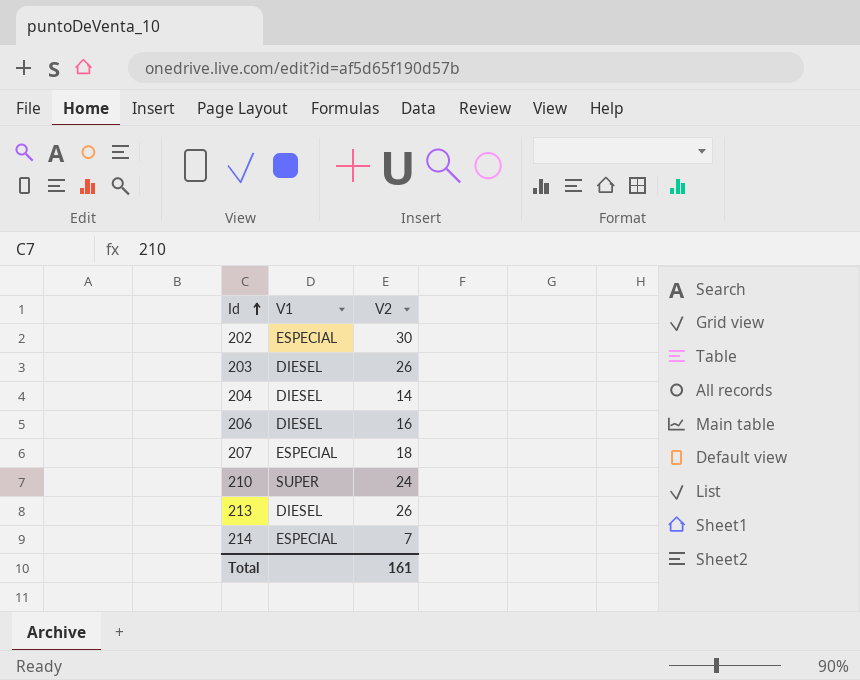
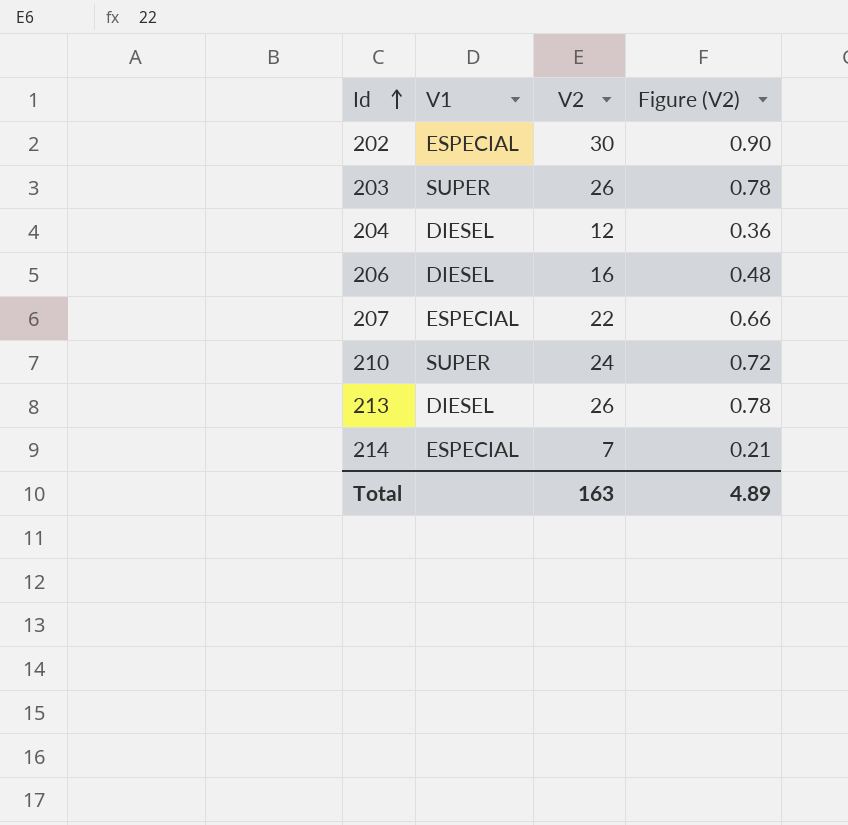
column Figure (V2) | formula: none -> [V2] * 0.03
203 | V1: DIESEL -> SUPER
204 | V2: 14 -> 12
207 | V2: 18 -> 22
Total | V2: 161 -> 163

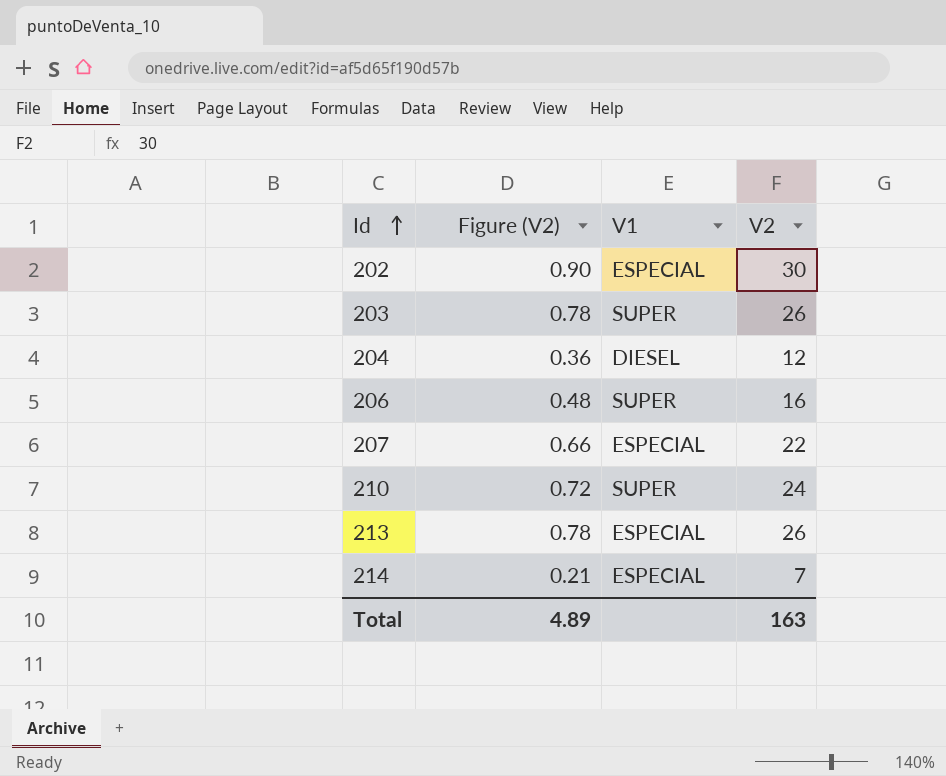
column Figure (V2) | position: 4 -> 2
206 | V1: DIESEL -> SUPER
213 | V1: DIESEL -> ESPECIAL

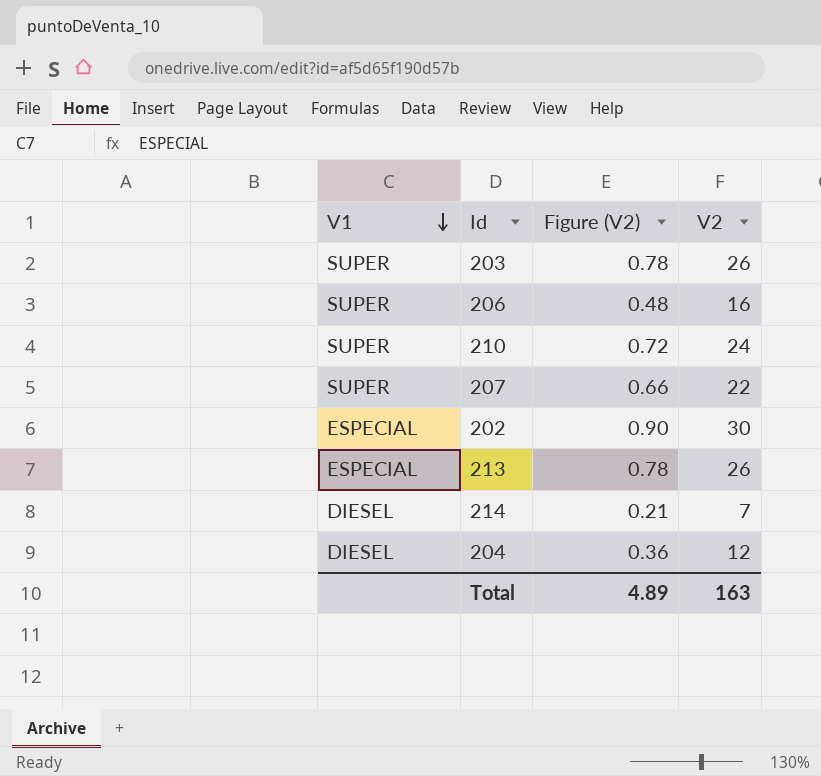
row order: Id ascending -> V1 descending
column V1 | position: 3 -> 1
207 | V1: ESPECIAL -> SUPER
214 | V1: ESPECIAL -> DIESEL

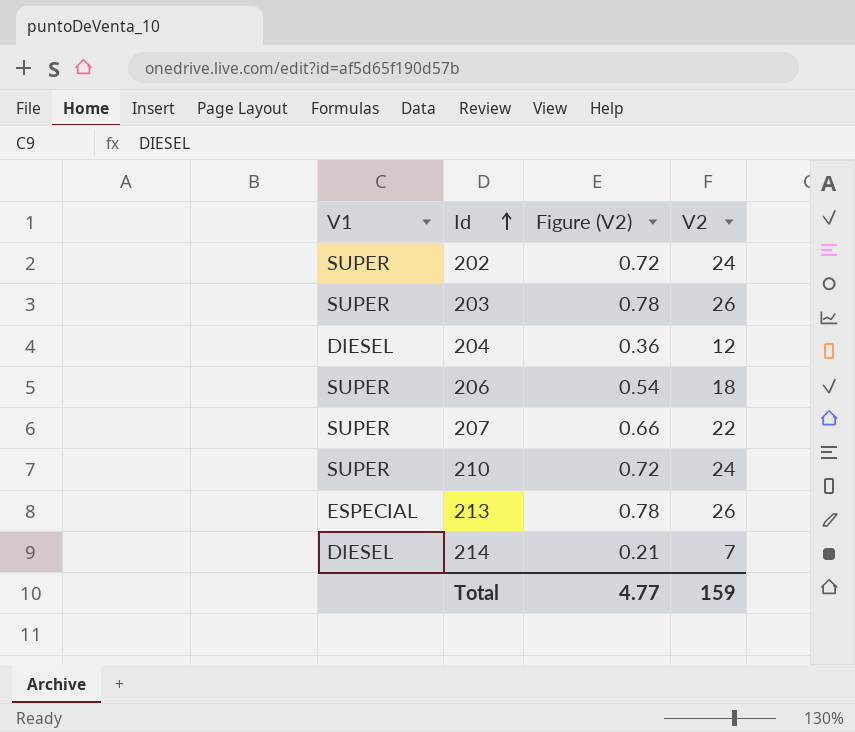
row order: V1 descending -> Id ascending
202 | V1: ESPECIAL -> SUPER
202 | Figure (V2): 0.90 -> 0.72
202 | V2: 30 -> 24
206 | Figure (V2): 0.48 -> 0.54
206 | V2: 16 -> 18
Total | Figure (V2): 4.89 -> 4.77
Total | V2: 163 -> 159

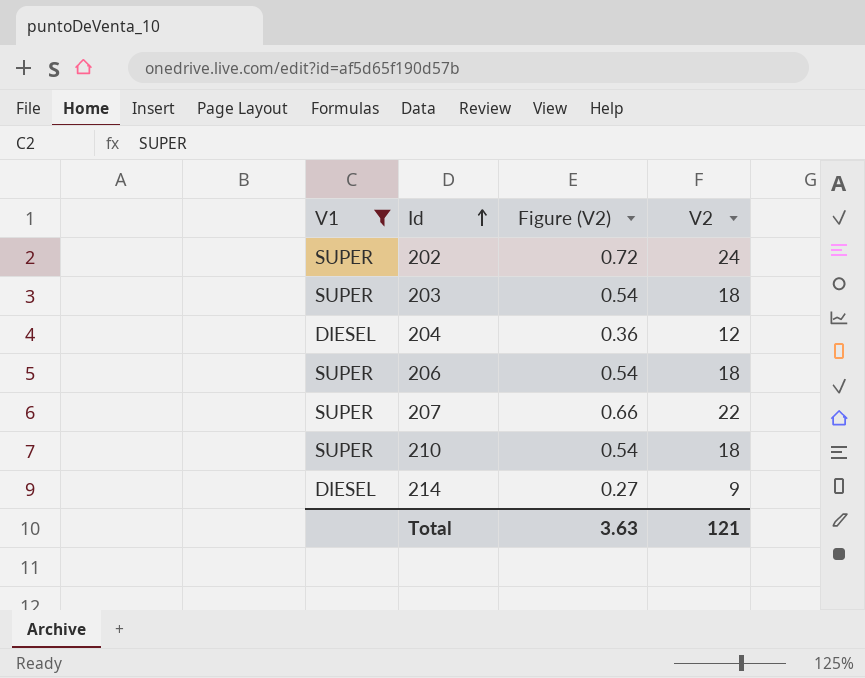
filter: none -> V1 != ESPECIAL
203 | Figure (V2): 0.78 -> 0.54
203 | V2: 26 -> 18
210 | Figure (V2): 0.72 -> 0.54
210 | V2: 24 -> 18
214 | Figure (V2): 0.21 -> 0.27
214 | V2: 7 -> 9
Total | Figure (V2): 4.77 -> 3.63
Total | V2: 159 -> 121

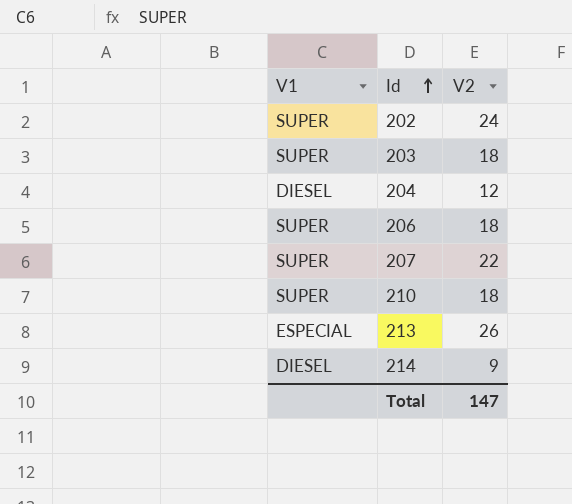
filter: V1 != ESPECIAL -> none
column Figure (V2) | formula: [V2] * 0.03 -> none
Total | V2: 121 -> 147

